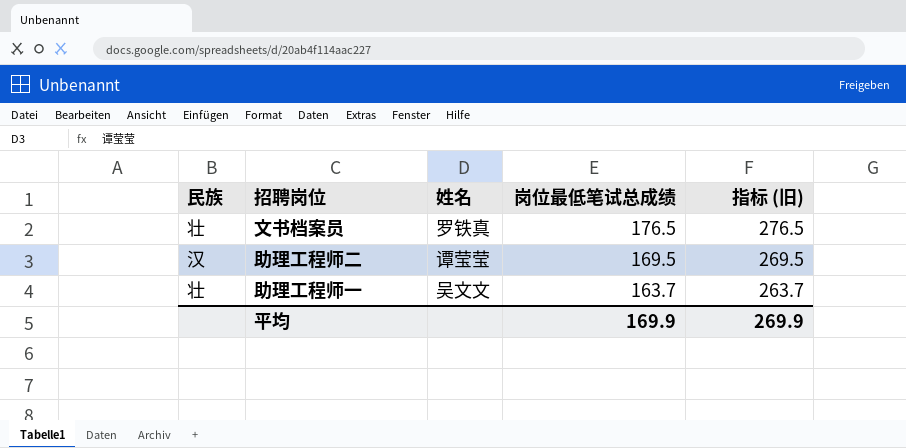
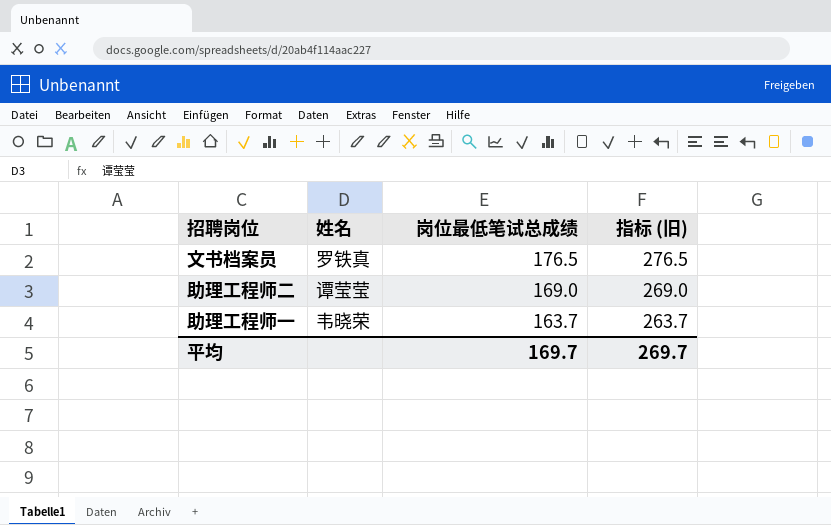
column 民族 | position: 1 -> none
助理工程师二 | 岗位最低笔试总成绩: 169.5 -> 169.0
助理工程师二 | 指标 (旧): 269.5 -> 269.0
助理工程师一 | 姓名: 吴文文 -> 韦晓荣
平均 | 岗位最低笔试总成绩: 169.9 -> 169.7
平均 | 指标 (旧): 269.9 -> 269.7

